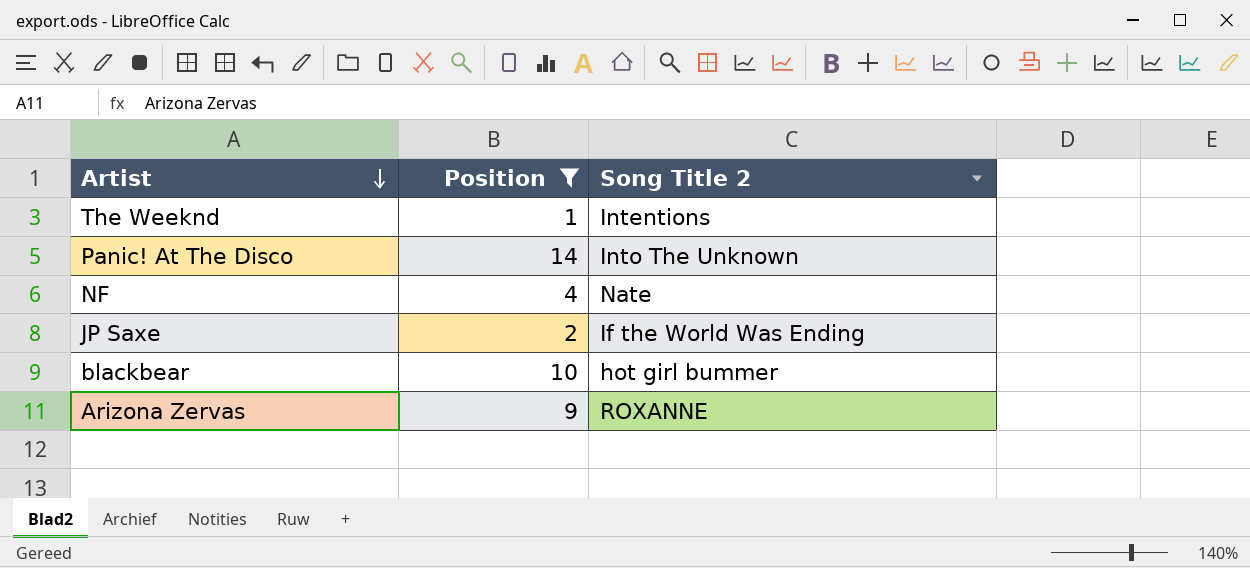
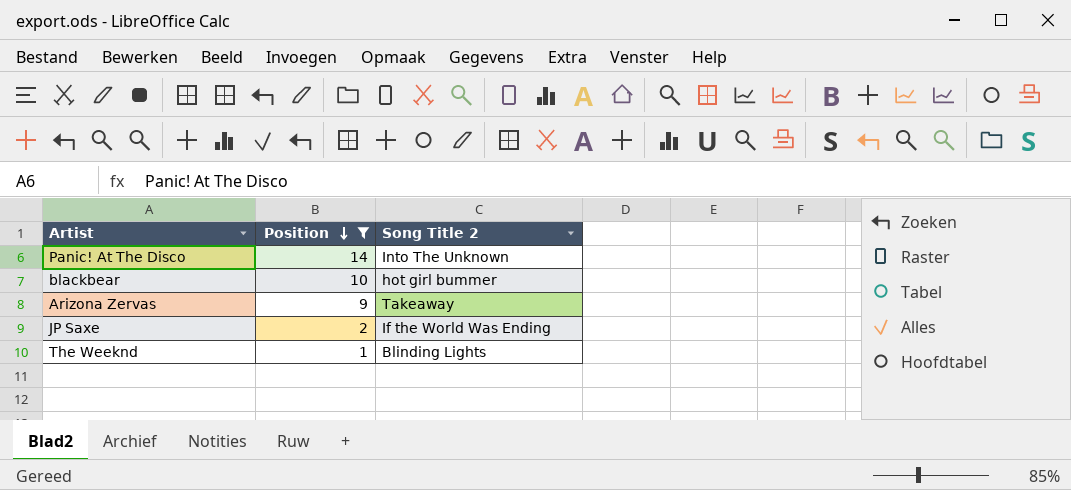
row order: Artist descending -> Position descending
row NF: 4 | Nate -> none
Arizona Zervas | Song Title 2: ROXANNE -> Takeaway
The Weeknd | Song Title 2: Intentions -> Blinding Lights

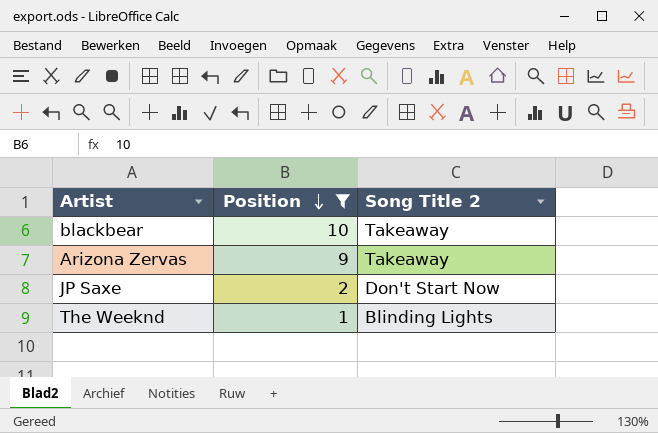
row Panic! At The Disco: 14 | Into The Unknown -> none
blackbear | Song Title 2: hot girl bummer -> Takeaway
JP Saxe | Song Title 2: If the World Was Ending -> Don't Start Now

